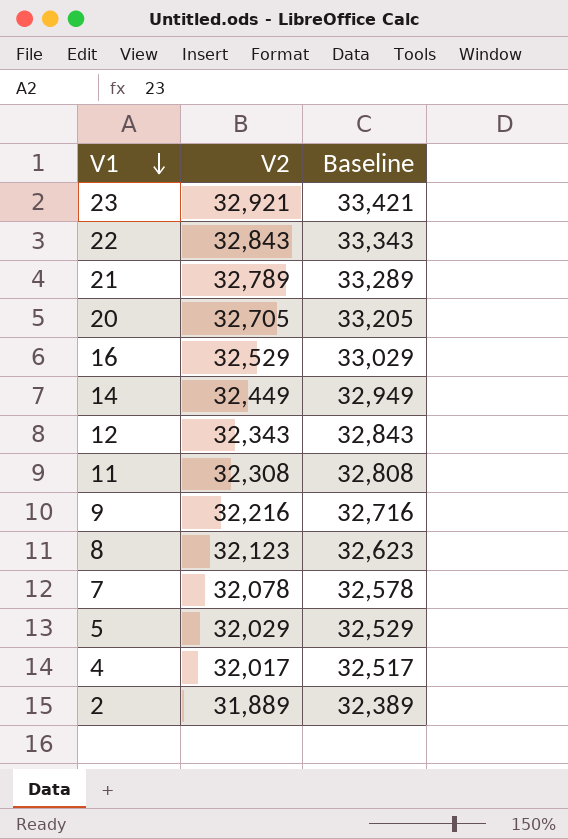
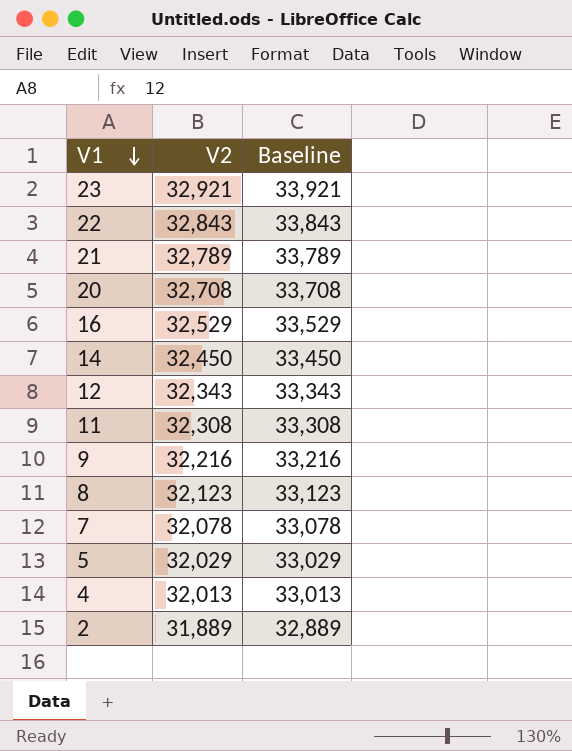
column Baseline | formula: [V2] + 500 -> [V2] + 1000
20 | V2: 32,705 -> 32,708
14 | V2: 32,449 -> 32,450
4 | V2: 32,017 -> 32,013

